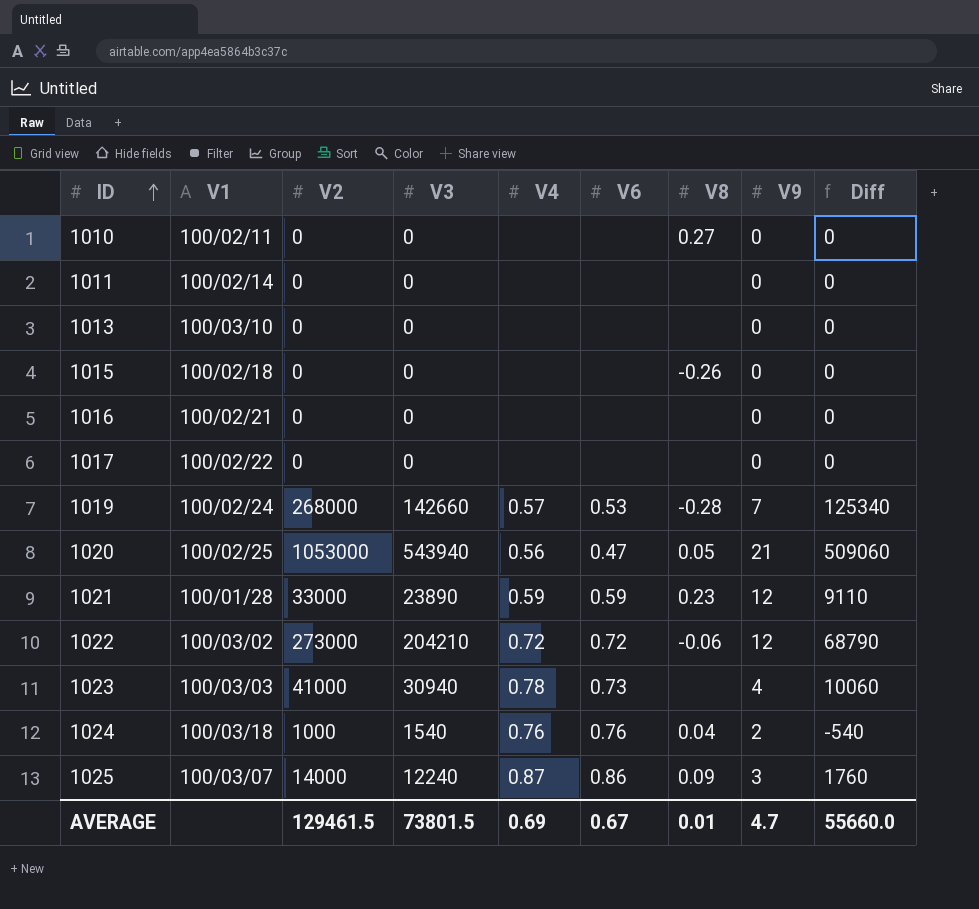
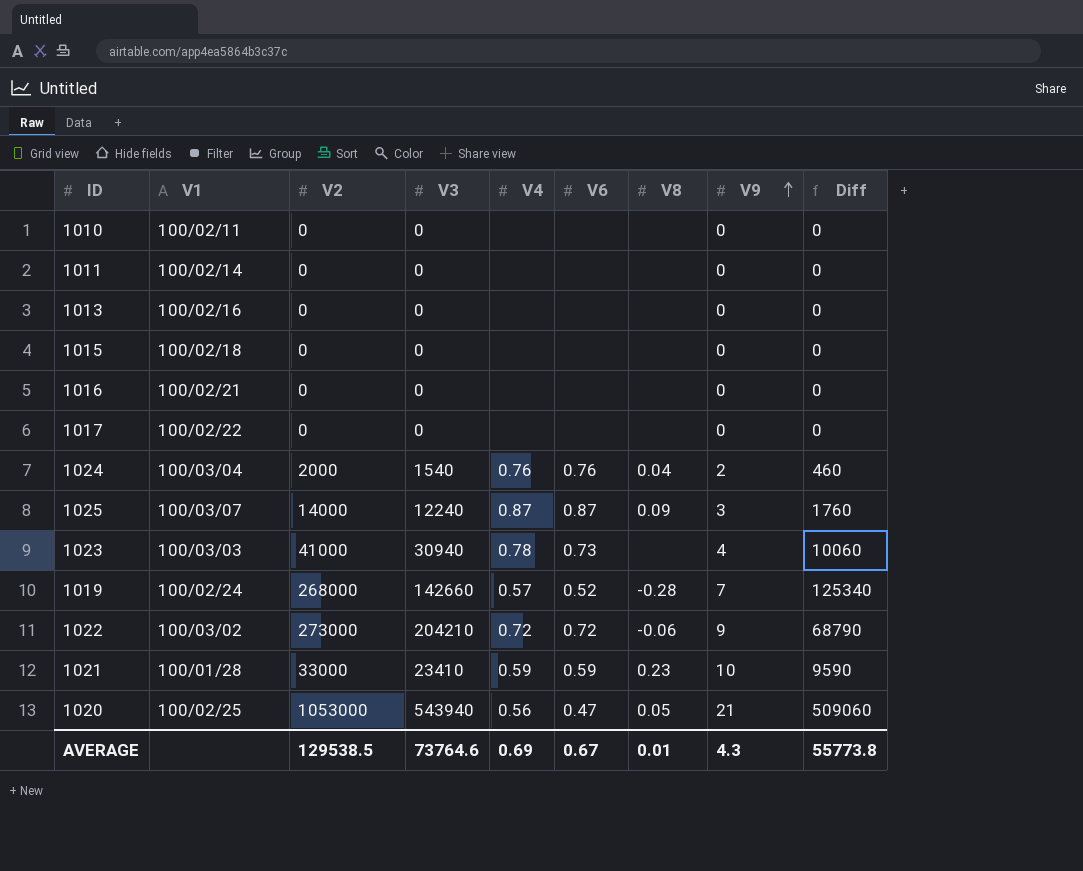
row order: ID ascending -> V9 ascending
1010 | V8: 0.27 -> none
1013 | V1: 100/03/10 -> 100/02/16
1015 | V8: -0.26 -> none
1024 | V1: 100/03/18 -> 100/03/04
1024 | V2: 1000 -> 2000
1024 | Diff: -540 -> 460
1025 | V6: 0.86 -> 0.87
1019 | V6: 0.53 -> 0.52
1022 | V9: 12 -> 9
1021 | V3: 23890 -> 23410
1021 | V9: 12 -> 10
1021 | Diff: 9110 -> 9590
AVERAGE | V2: 129461.5 -> 129538.5
AVERAGE | V3: 73801.5 -> 73764.6
AVERAGE | V9: 4.7 -> 4.3
AVERAGE | Diff: 55660.0 -> 55773.8

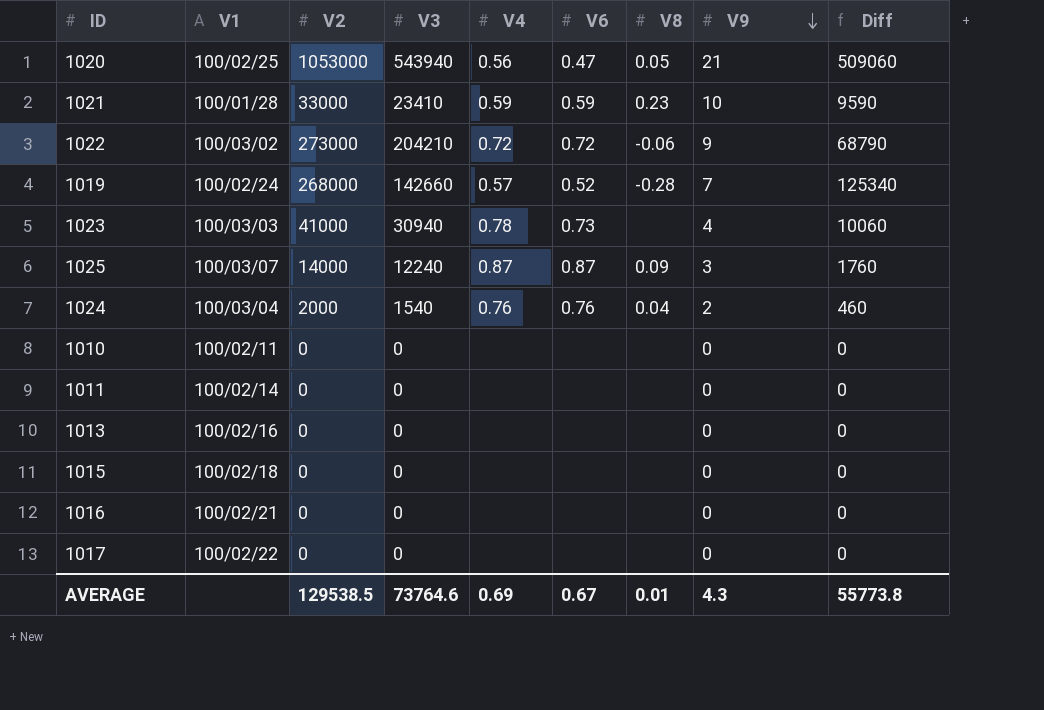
row order: V9 ascending -> V9 descending

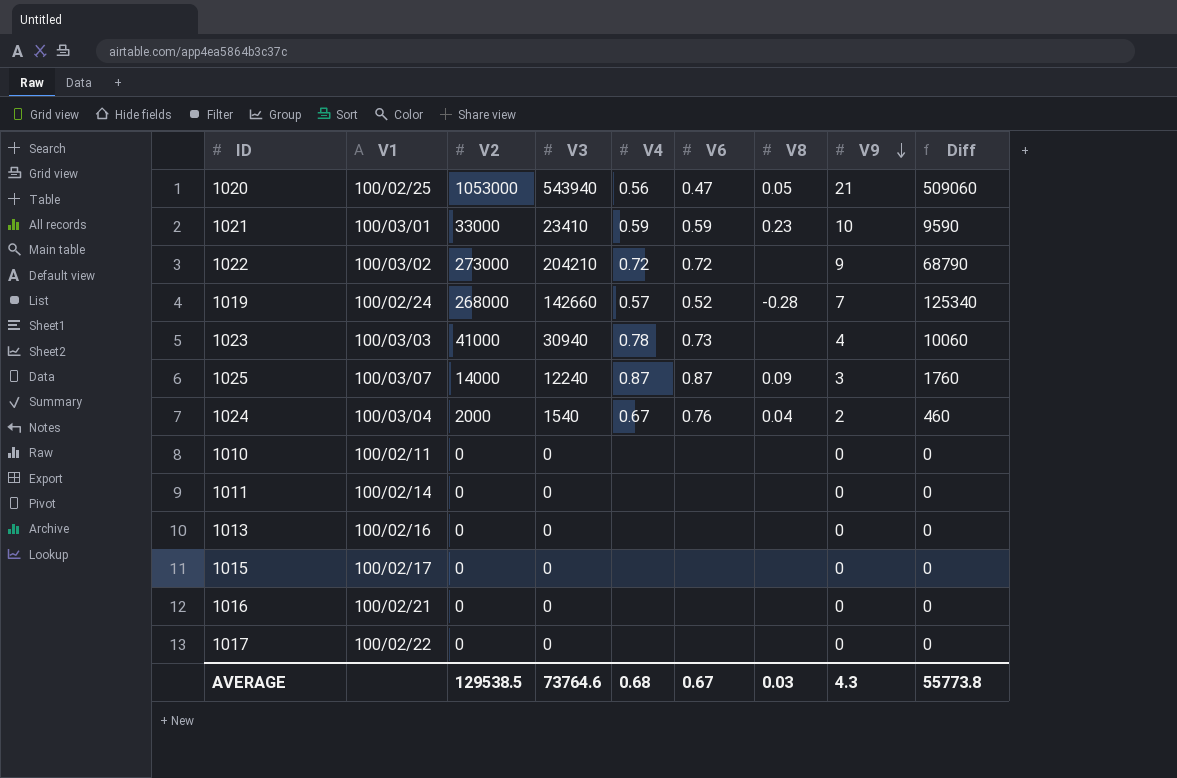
1021 | V1: 100/01/28 -> 100/03/01
1022 | V8: -0.06 -> none
1024 | V4: 0.76 -> 0.67
1015 | V1: 100/02/18 -> 100/02/17
AVERAGE | V4: 0.69 -> 0.68
AVERAGE | V8: 0.01 -> 0.03

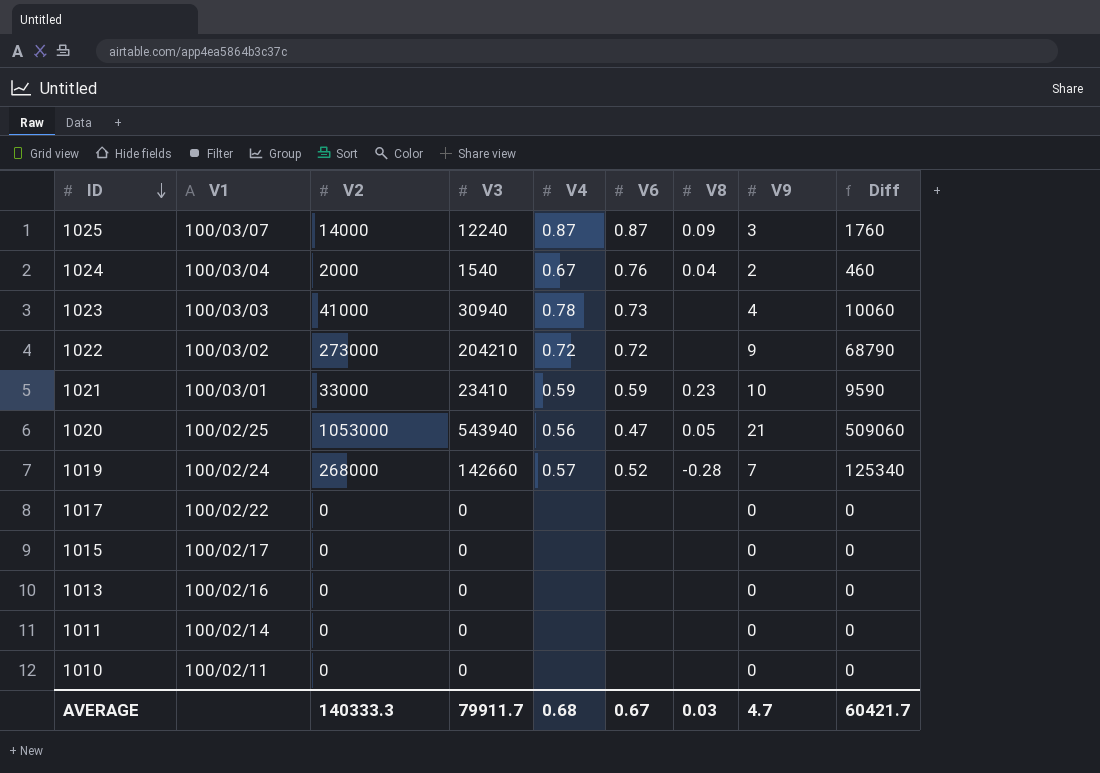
row order: V9 descending -> ID descending
row 1016: 100/02/21 | 0 | 0 | none | none | none | 0 | 0 -> none
AVERAGE | V2: 129538.5 -> 140333.3
AVERAGE | V3: 73764.6 -> 79911.7
AVERAGE | V9: 4.3 -> 4.7
AVERAGE | Diff: 55773.8 -> 60421.7

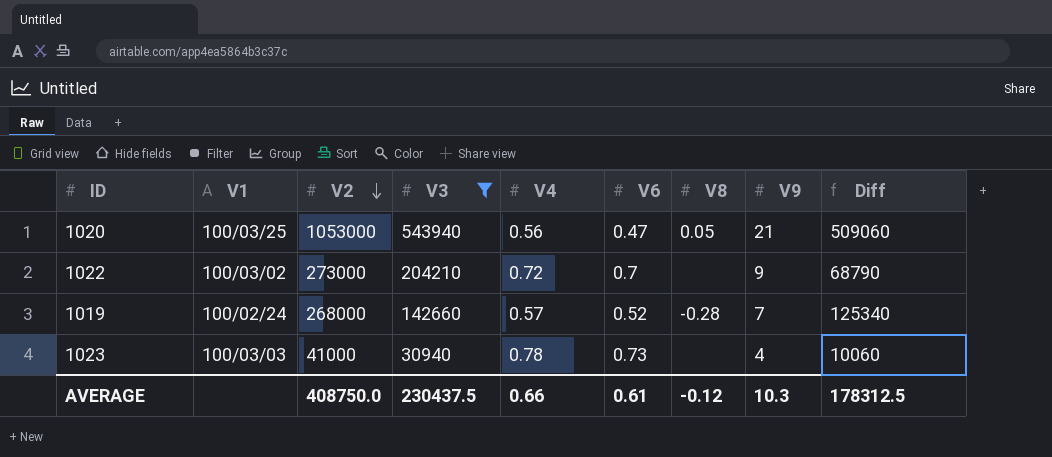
filter: none -> V3 >= 30940
row order: ID descending -> V2 descending
1020 | V1: 100/02/25 -> 100/03/25
1022 | V6: 0.72 -> 0.7
AVERAGE | V2: 140333.3 -> 408750.0
AVERAGE | V3: 79911.7 -> 230437.5
AVERAGE | V4: 0.68 -> 0.66
AVERAGE | V6: 0.67 -> 0.61
AVERAGE | V8: 0.03 -> -0.12
AVERAGE | V9: 4.7 -> 10.3
AVERAGE | Diff: 60421.7 -> 178312.5

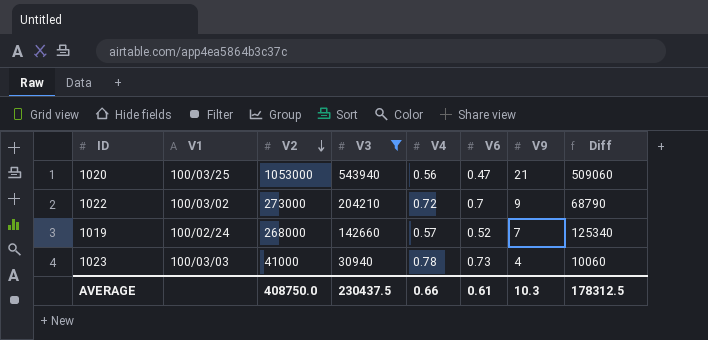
column V8 | position: 7 -> none

